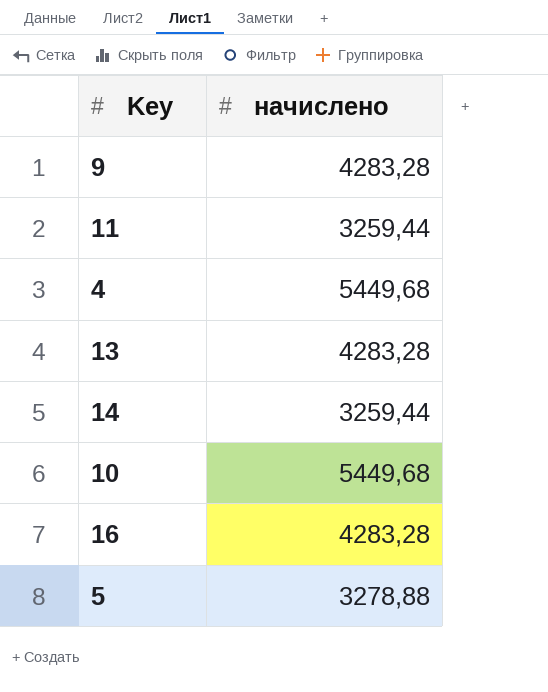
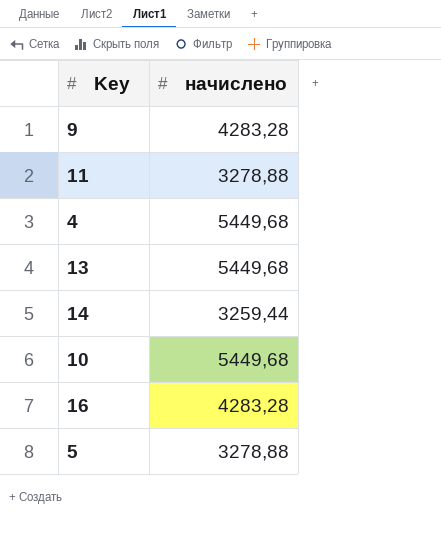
11 | начислено: 3259,44 -> 3278,88
13 | начислено: 4283,28 -> 5449,68

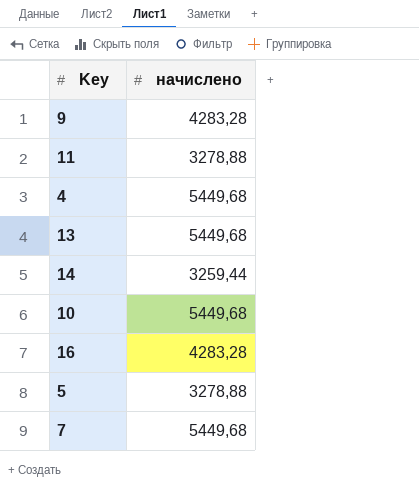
row 7: none -> 5449,68

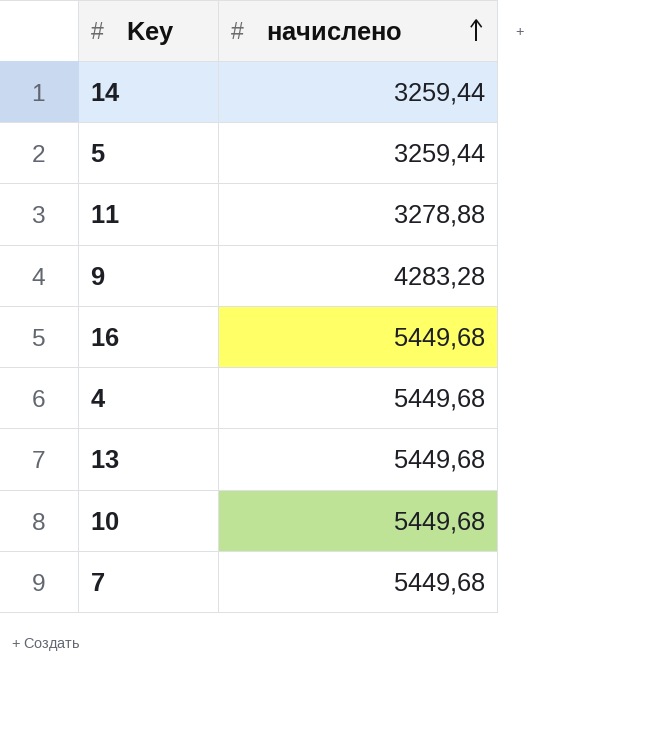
row order: none -> начислено ascending
5 | начислено: 3278,88 -> 3259,44
16 | начислено: 4283,28 -> 5449,68

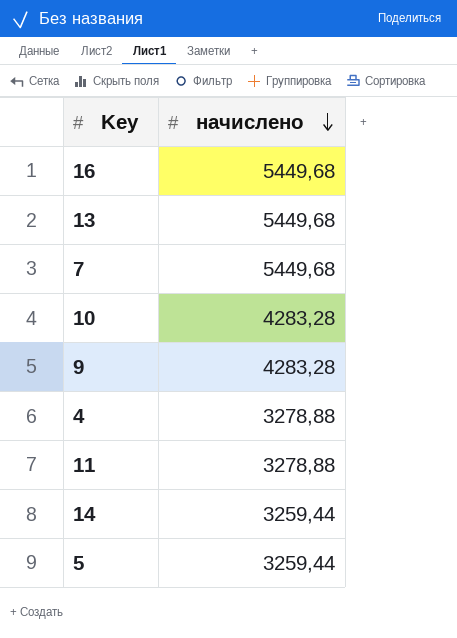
row order: начислено ascending -> начислено descending
10 | начислено: 5449,68 -> 4283,28
4 | начислено: 5449,68 -> 3278,88

